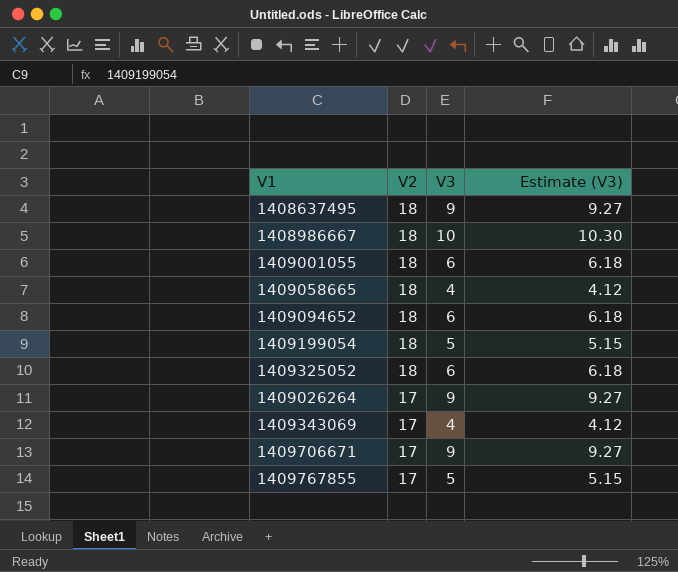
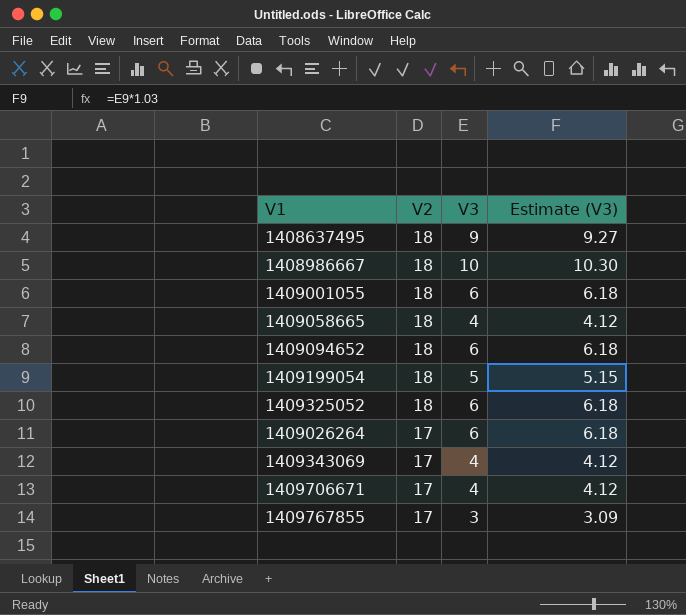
1409026264 | V3: 9 -> 6
1409026264 | Estimate (V3): 9.27 -> 6.18
1409706671 | V3: 9 -> 4
1409706671 | Estimate (V3): 9.27 -> 4.12
1409767855 | V3: 5 -> 3
1409767855 | Estimate (V3): 5.15 -> 3.09

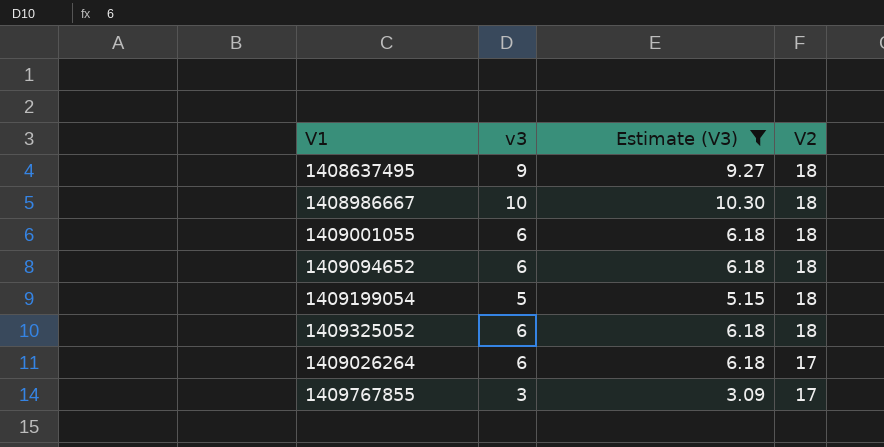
filter: none -> Estimate (V3) != 4.12
column name: V3 -> v3
column V2 | position: 2 -> 4

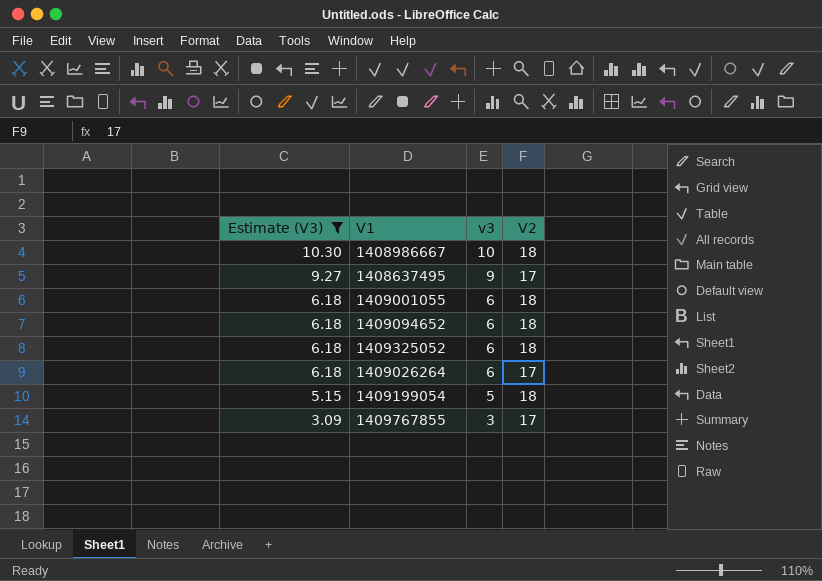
row order: V2 descending -> Estimate (V3) descending
column Estimate (V3) | position: 3 -> 1
1408637495 | V2: 18 -> 17

